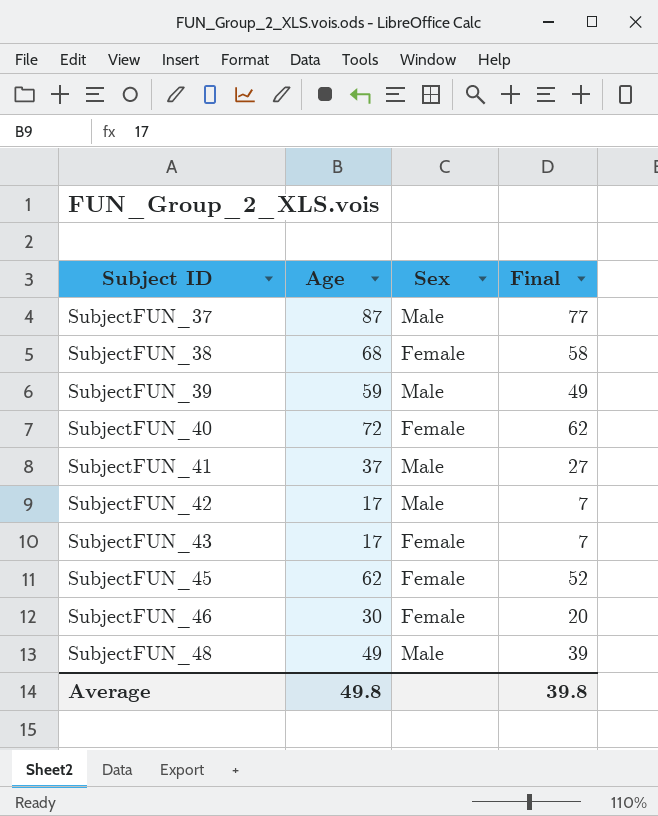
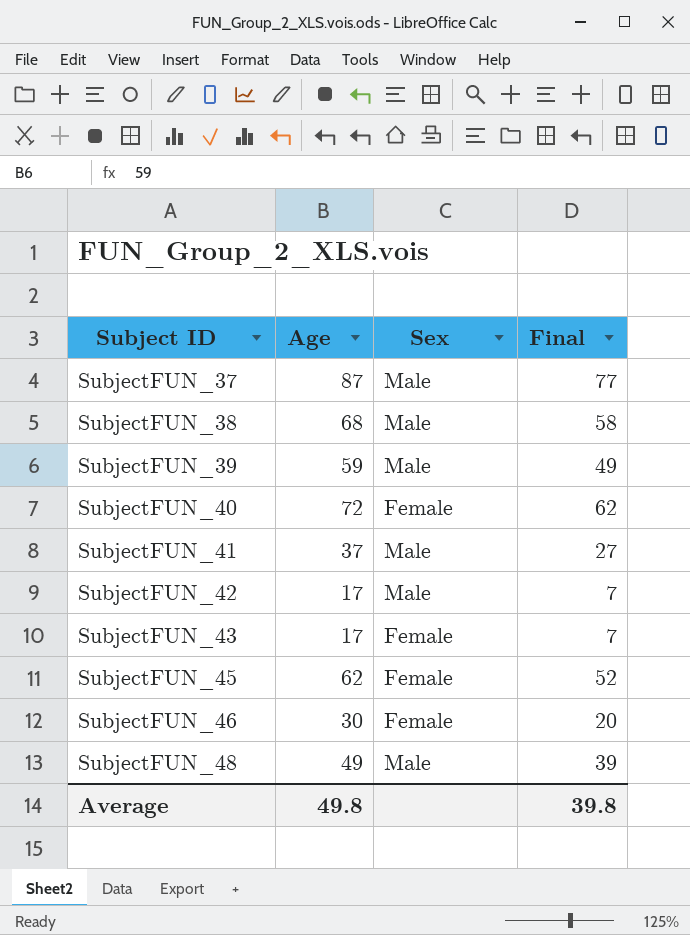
SubjectFUN_38 | Sex: Female -> Male

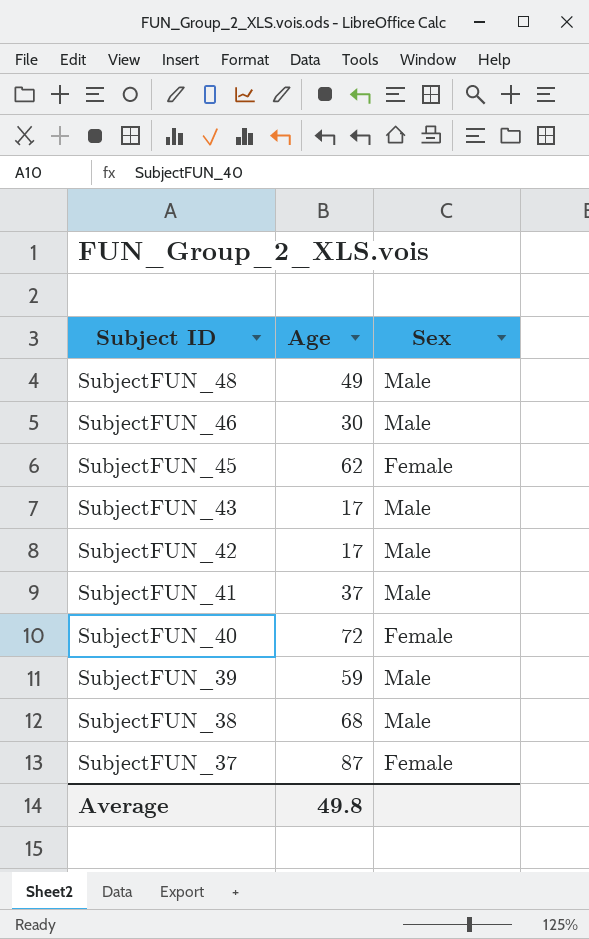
row order: Subject ID ascending -> Subject ID descending
column Final | formula: [Age] - 10 -> none
SubjectFUN_46 | Sex: Female -> Male
SubjectFUN_43 | Sex: Female -> Male
SubjectFUN_37 | Sex: Male -> Female

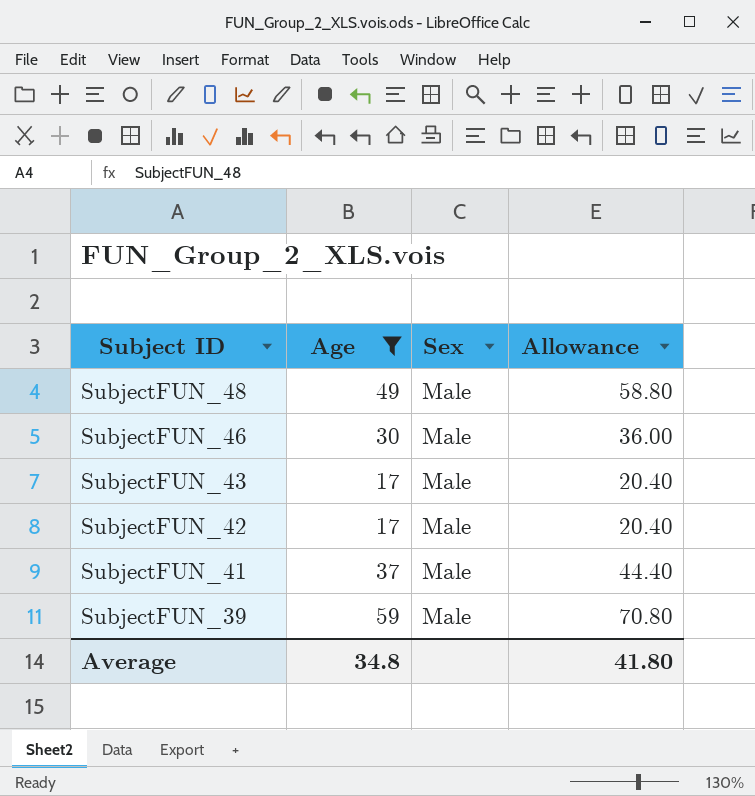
filter: none -> Age <= 59
column Allowance | formula: none -> [Age] * 1.2
Average | Age: 49.8 -> 34.8

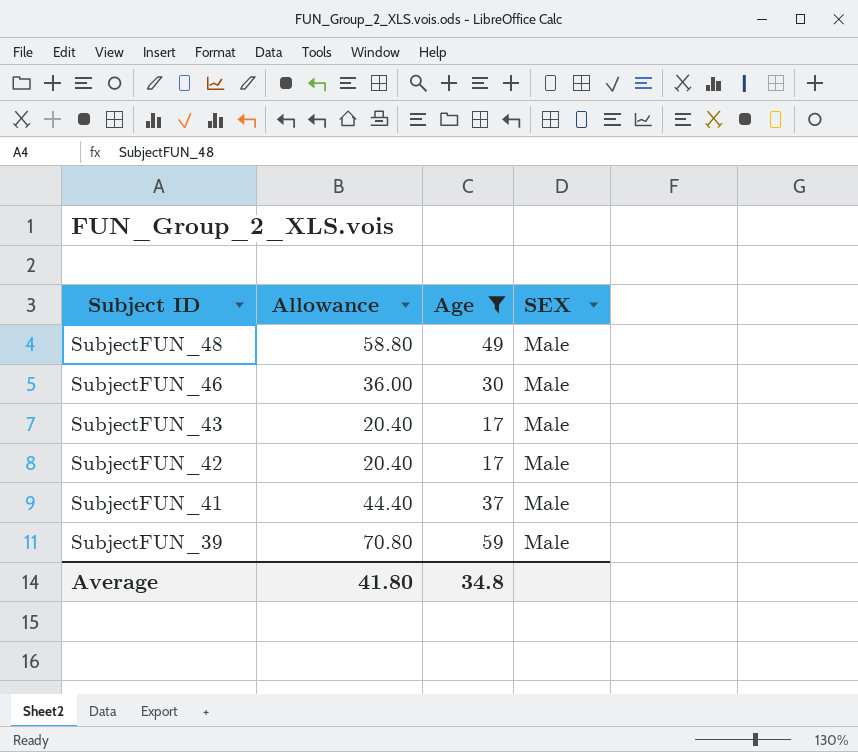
column Allowance | position: 4 -> 2
column name: Sex -> SEX

